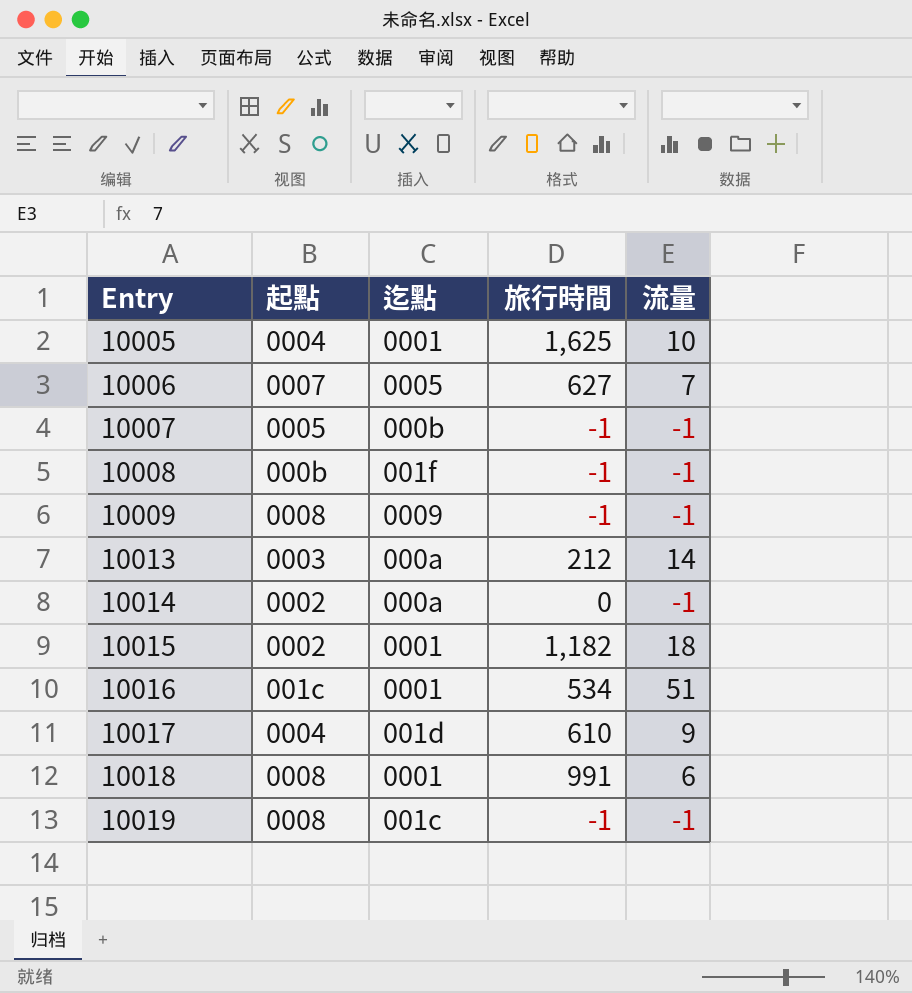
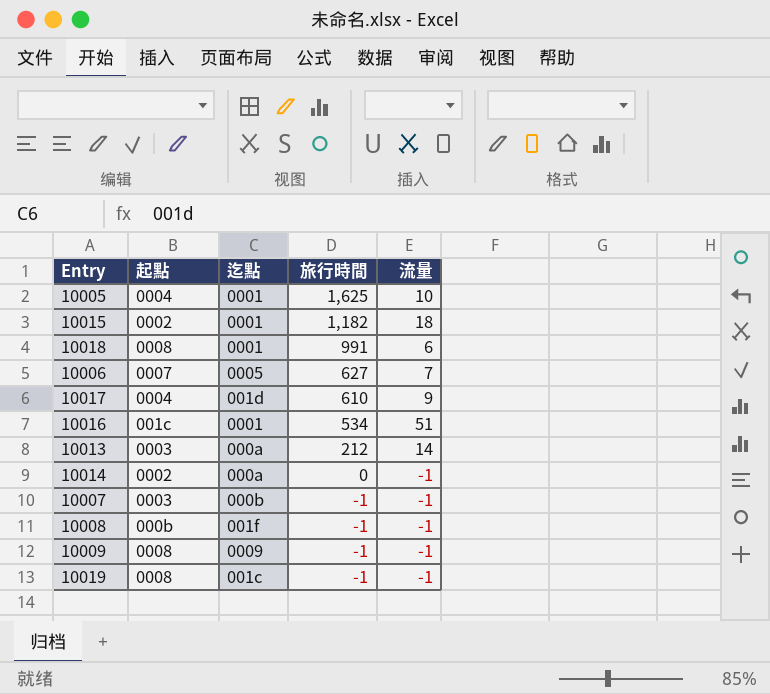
row order: Entry ascending -> 旅行時間 descending
10007 | 起點: 0005 -> 0003

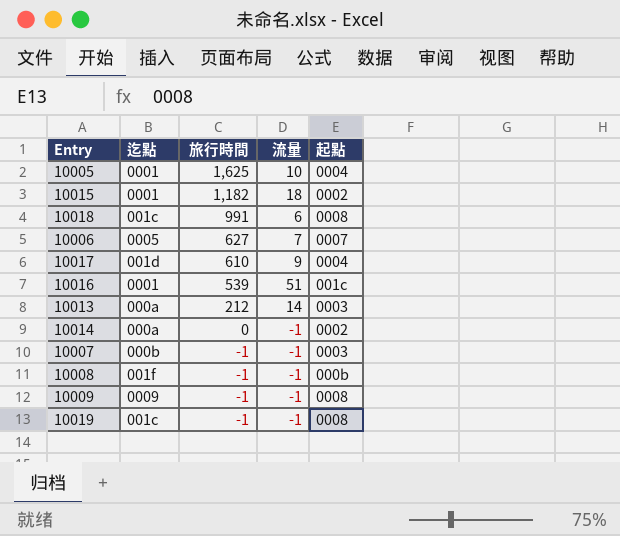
column 起點 | position: 2 -> 5
10018 | 迄點: 0001 -> 001c
10016 | 旅行時間: 534 -> 539

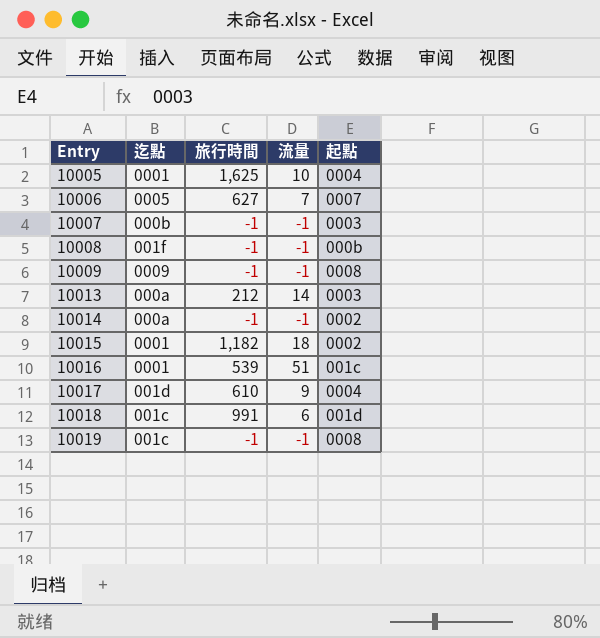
row order: 旅行時間 descending -> Entry ascending
10014 | 旅行時間: 0 -> -1
10018 | 起點: 0008 -> 001d

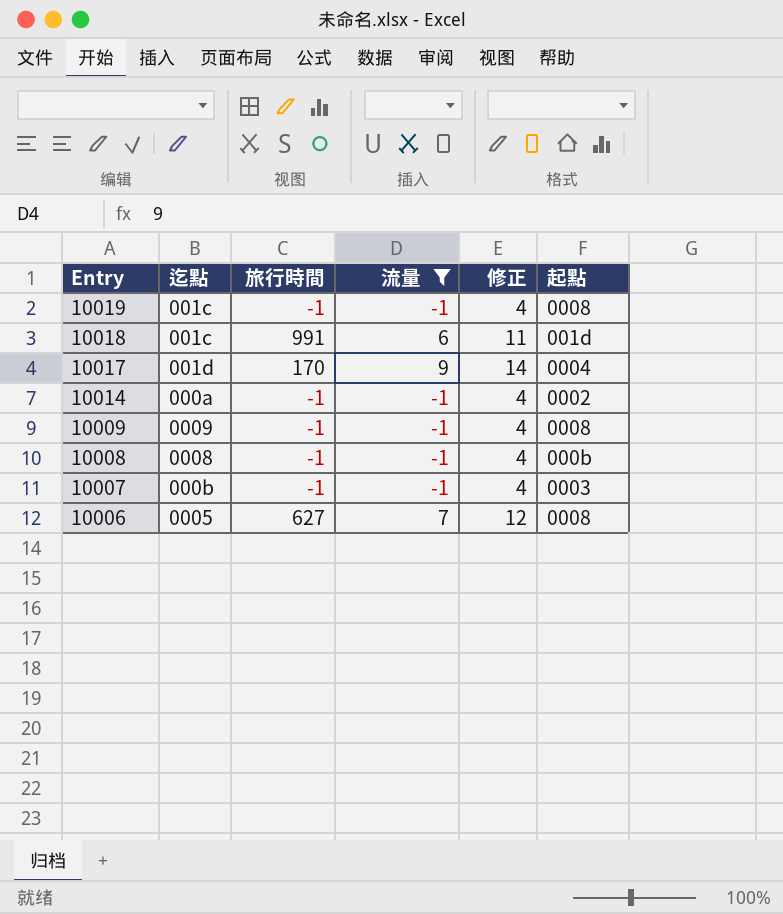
filter: none -> 流量 <= 9
row order: Entry ascending -> Entry descending
column 修正 | formula: none -> [流量] + 5
10017 | 旅行時間: 610 -> 170
10008 | 迄點: 001f -> 0008
10006 | 起點: 0007 -> 0008

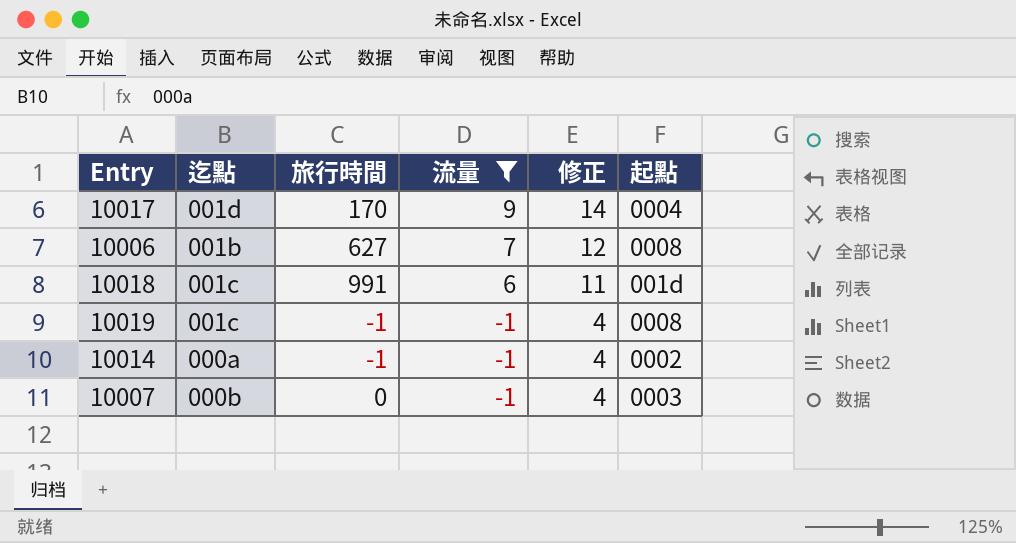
row order: Entry descending -> 流量 descending
row 10009: 0009 | -1 | -1 | 4 | 0008 -> none
row 10008: 0008 | -1 | -1 | 4 | 000b -> none
10006 | 迄點: 0005 -> 001b
10007 | 旅行時間: -1 -> 0

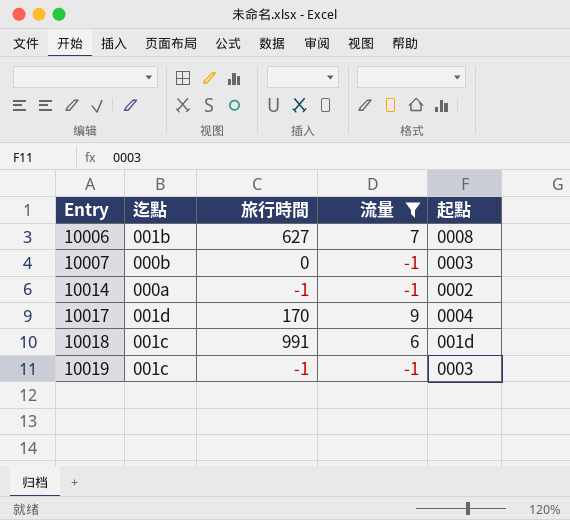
row order: 流量 descending -> Entry ascending
column 修正 | formula: [流量] + 5 -> none
10019 | 起點: 0008 -> 0003

